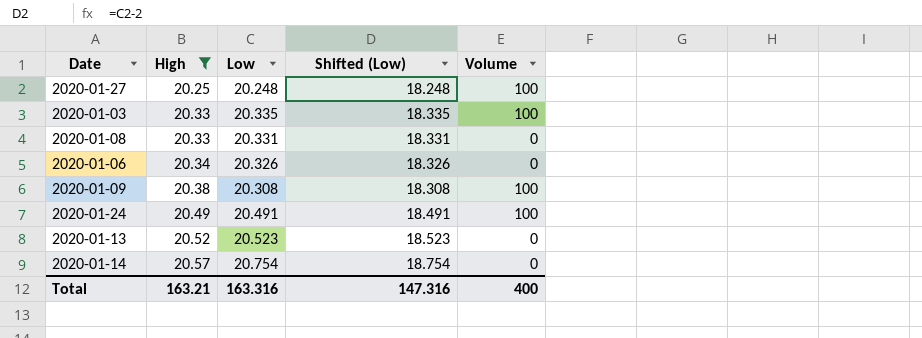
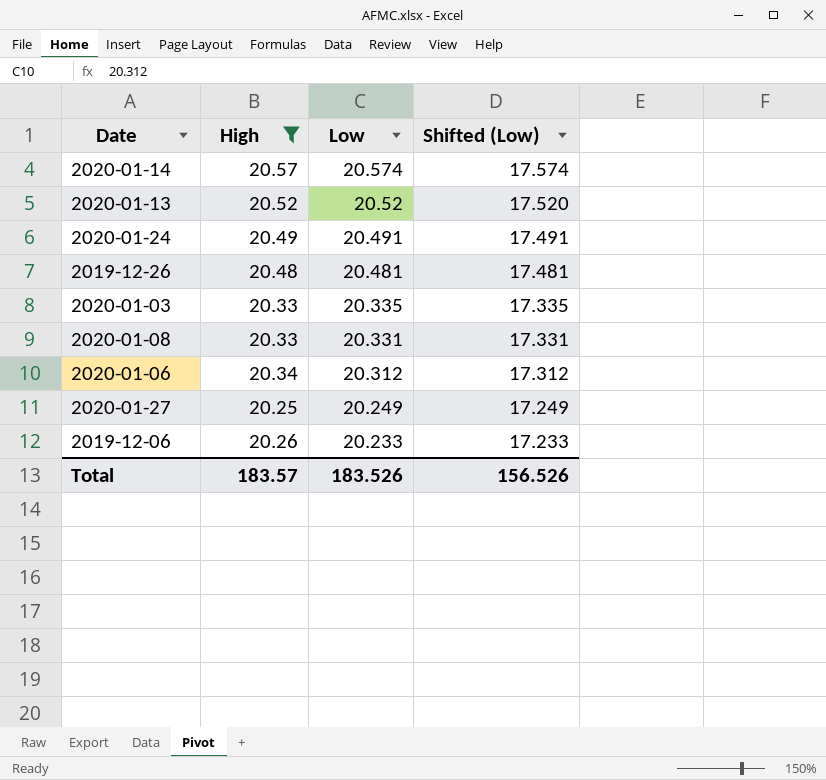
row order: High ascending -> Low descending
column Volume | position: 5 -> none
column Shifted (Low) | formula: [Low] - 2 -> [Low] - 3
row 2020-01-09: 20.38 | 20.308 | 18.308 | 100 -> none
2020-01-14 | Low: 20.754 -> 20.574
2020-01-13 | Low: 20.523 -> 20.52
row 2019-12-26: none -> 20.48 | 20.481 | 17.481
2020-01-06 | Low: 20.326 -> 20.312
2020-01-27 | Low: 20.248 -> 20.249
row 2019-12-06: none -> 20.26 | 20.233 | 17.233
Total | High: 163.21 -> 183.57
Total | Low: 163.316 -> 183.526
Total | Shifted (Low): 147.316 -> 156.526

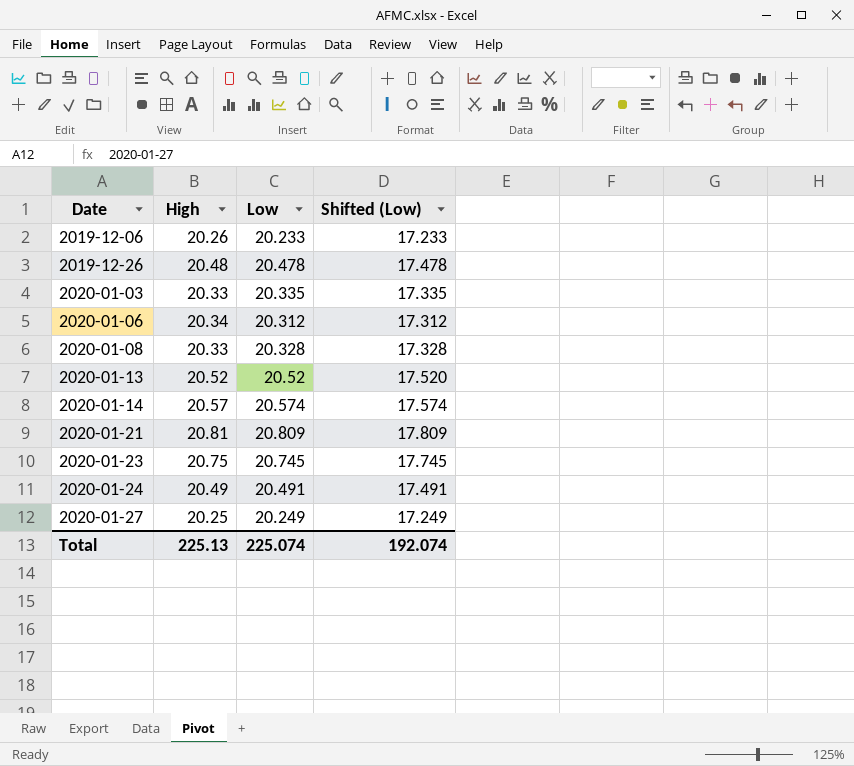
filter: High <= 20.57 -> none
row order: Low descending -> Date ascending
2019-12-26 | Low: 20.481 -> 20.478
2019-12-26 | Shifted (Low): 17.481 -> 17.478
2020-01-08 | Low: 20.331 -> 20.328
2020-01-08 | Shifted (Low): 17.331 -> 17.328
Total | High: 183.57 -> 225.13
Total | Low: 183.526 -> 225.074
Total | Shifted (Low): 156.526 -> 192.074

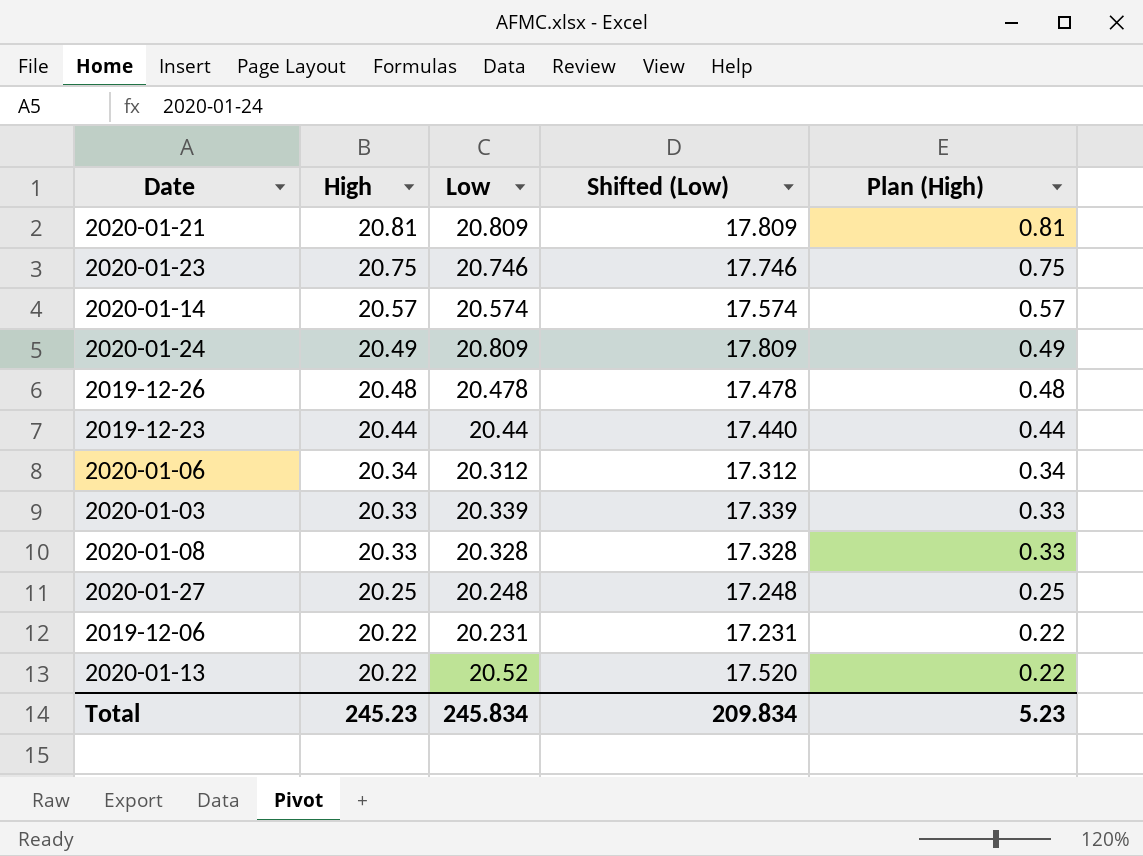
row order: Date ascending -> High descending
column Plan (High) | formula: none -> [High] - 20
2020-01-23 | Low: 20.745 -> 20.746
2020-01-23 | Shifted (Low): 17.745 -> 17.746
2020-01-24 | Low: 20.491 -> 20.809
2020-01-24 | Shifted (Low): 17.491 -> 17.809
row 2019-12-23: none -> 20.44 | 20.44 | 17.440 | 0.44
2020-01-03 | Low: 20.335 -> 20.339
2020-01-03 | Shifted (Low): 17.335 -> 17.339
2020-01-27 | Low: 20.249 -> 20.248
2020-01-27 | Shifted (Low): 17.249 -> 17.248
2019-12-06 | High: 20.26 -> 20.22
2019-12-06 | Low: 20.233 -> 20.231
2019-12-06 | Shifted (Low): 17.233 -> 17.231
2020-01-13 | High: 20.52 -> 20.22
Total | High: 225.13 -> 245.23
Total | Low: 225.074 -> 245.834
Total | Shifted (Low): 192.074 -> 209.834

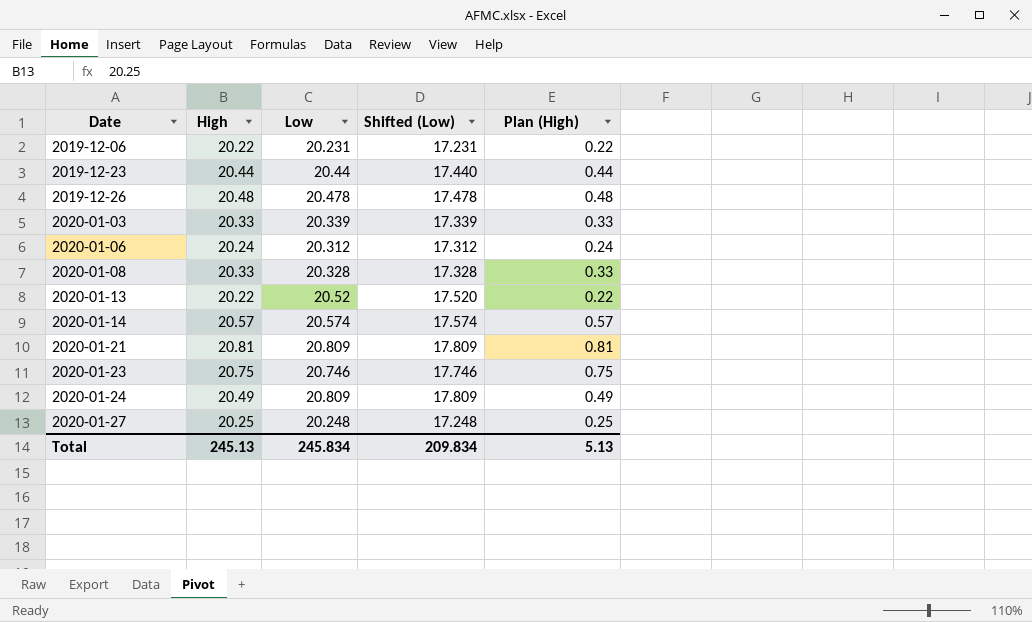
row order: High descending -> Date ascending
2020-01-06 | High: 20.34 -> 20.24
2020-01-06 | Plan (High): 0.34 -> 0.24
Total | High: 245.23 -> 245.13
Total | Plan (High): 5.23 -> 5.13

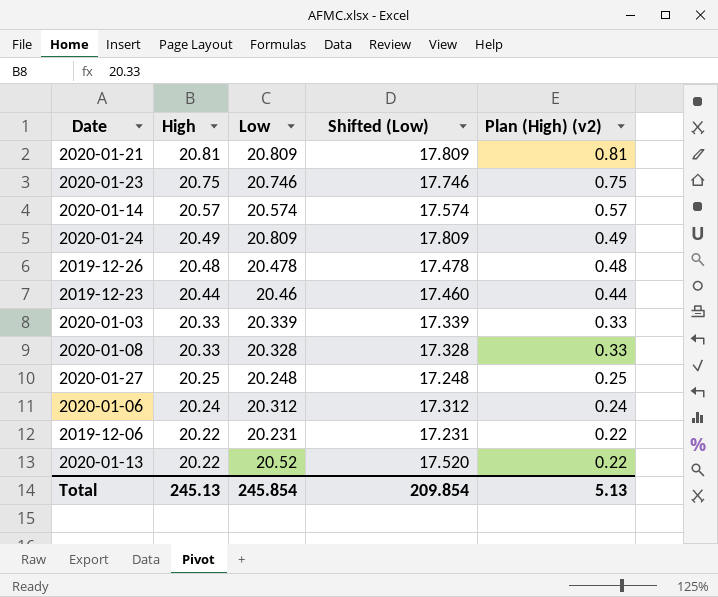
row order: Date ascending -> High descending
column name: Plan (High) -> Plan (High) (v2)
2019-12-23 | Low: 20.44 -> 20.46
2019-12-23 | Shifted (Low): 17.440 -> 17.460
Total | Low: 245.834 -> 245.854
Total | Shifted (Low): 209.834 -> 209.854

